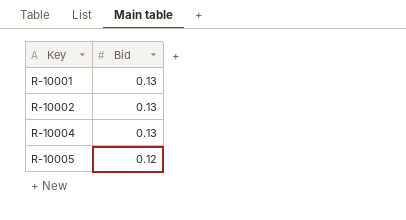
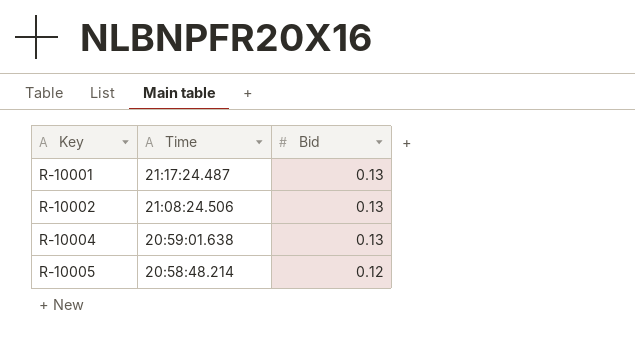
column Time | position: none -> 2

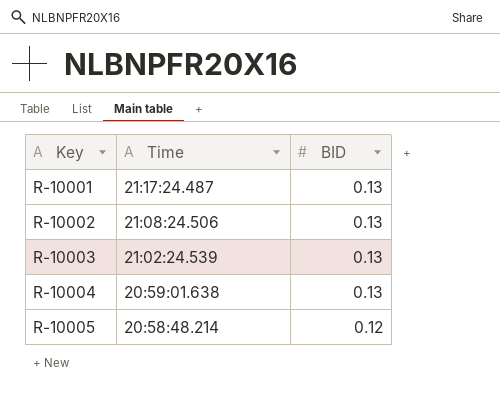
column name: Bid -> BID
row R-10003: none -> 21:02:24.539 | 0.13

